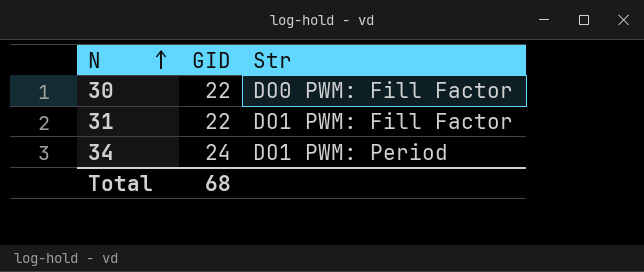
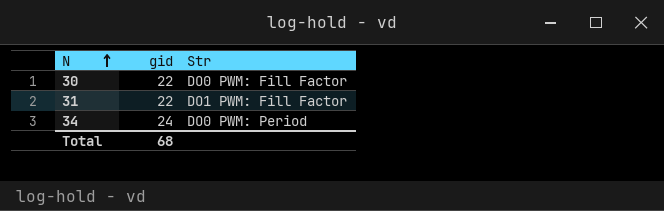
column name: GID -> gid
34 | Str: DO1 PWM: Period -> DO0 PWM: Period

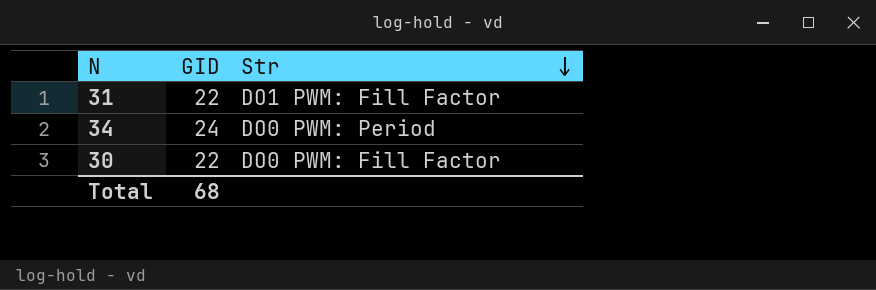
row order: N ascending -> Str descending
column name: gid -> GID

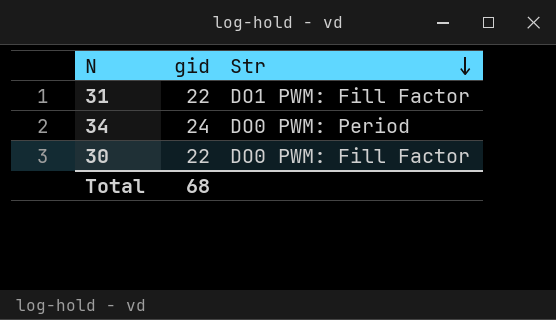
column name: GID -> gid

